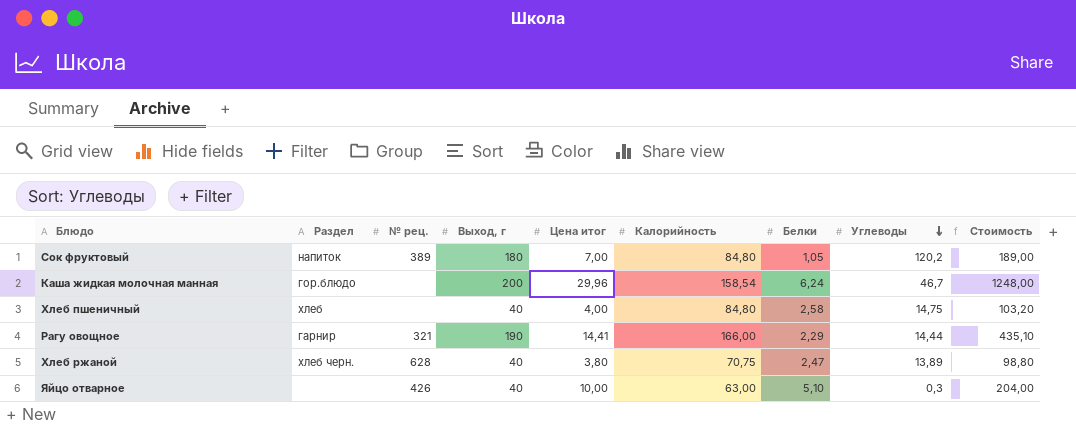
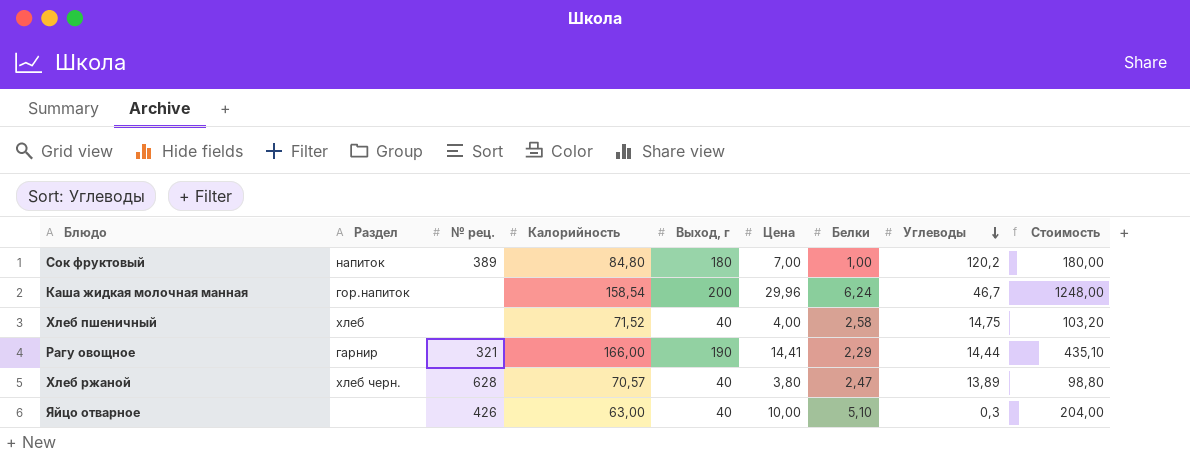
column Калорийность | position: 6 -> 4
column name: Цена итог -> Цена
Сок фруктовый | Белки: 1,05 -> 1,00
Сок фруктовый | Стоимость: 189,00 -> 180,00
Каша жидкая молочная манная | Раздел: гор.блюдо -> гор.напиток
Хлеб пшеничный | Калорийность: 84,80 -> 71,52
Хлеб ржаной | Калорийность: 70,75 -> 70,57

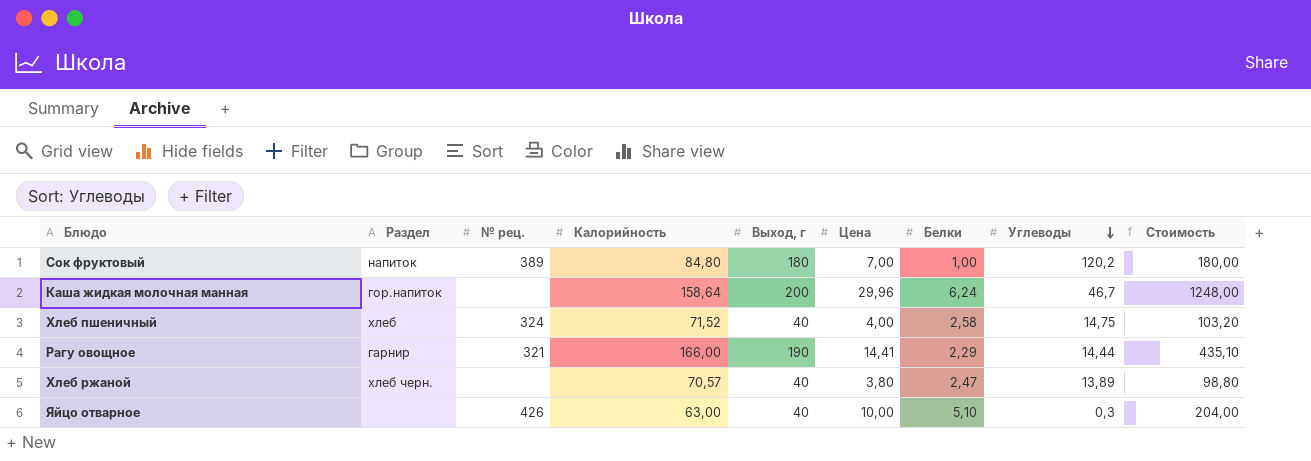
Каша жидкая молочная манная | Калорийность: 158,54 -> 158,64
Хлеб пшеничный | № рец.: none -> 324
Хлеб ржаной | № рец.: 628 -> none

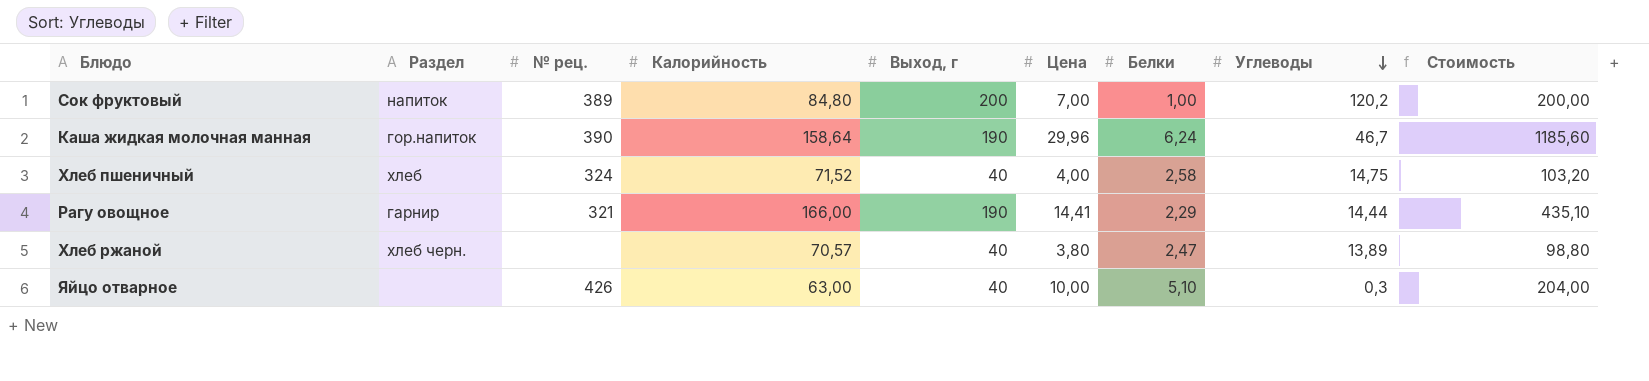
Сок фруктовый | Выход, г: 180 -> 200
Сок фруктовый | Стоимость: 180,00 -> 200,00
Каша жидкая молочная манная | № рец.: none -> 390
Каша жидкая молочная манная | Выход, г: 200 -> 190
Каша жидкая молочная манная | Стоимость: 1248,00 -> 1185,60

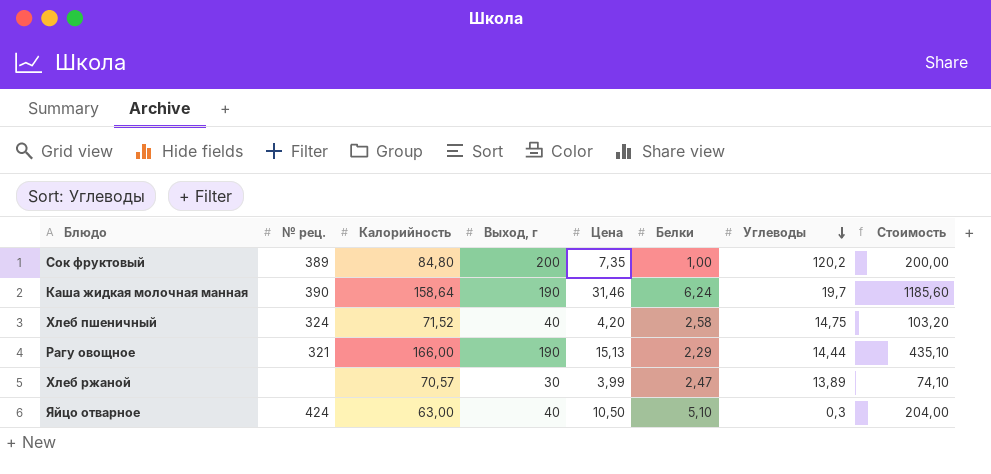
column Раздел | position: 2 -> none
Сок фруктовый | Цена: 7,00 -> 7,35
Каша жидкая молочная манная | Цена: 29,96 -> 31,46
Каша жидкая молочная манная | Углеводы: 46,7 -> 19,7
Хлеб пшеничный | Цена: 4,00 -> 4,20
Рагу овощное | Цена: 14,41 -> 15,13
Хлеб ржаной | Выход, г: 40 -> 30
Хлеб ржаной | Цена: 3,80 -> 3,99
Хлеб ржаной | Стоимость: 98,80 -> 74,10
Яйцо отварное | № рец.: 426 -> 424
Яйцо отварное | Цена: 10,00 -> 10,50

